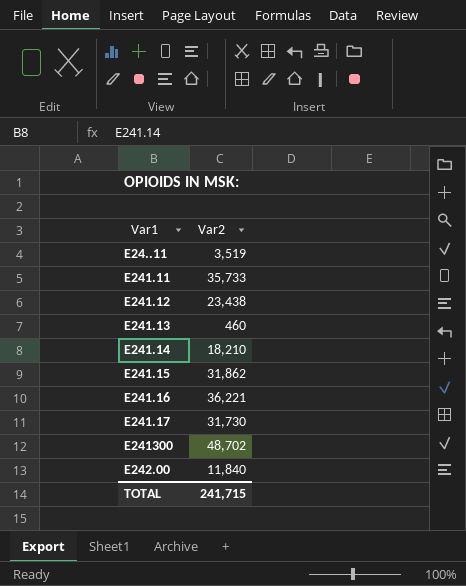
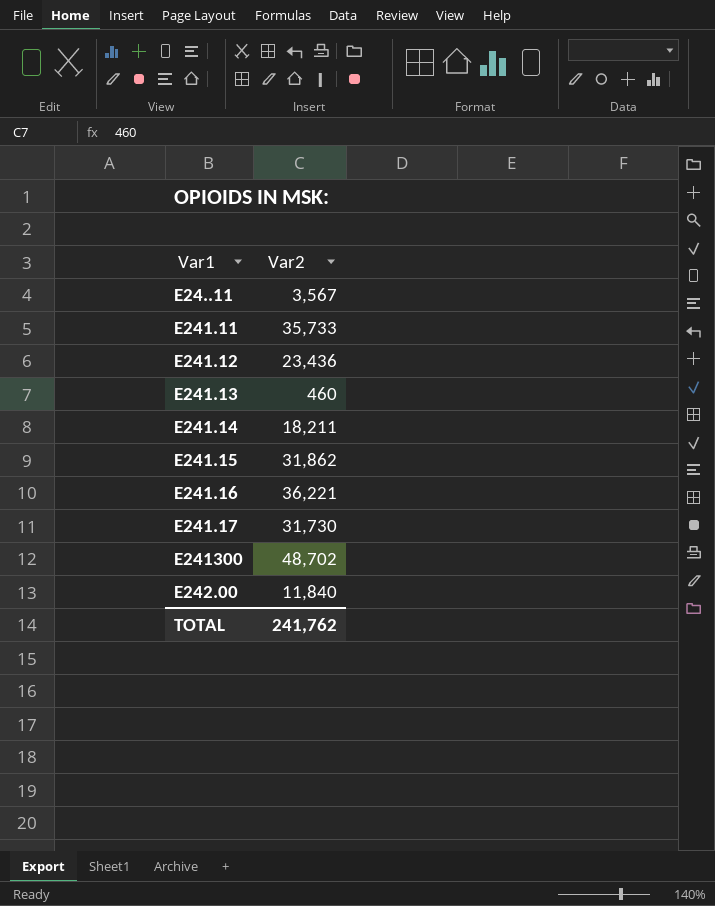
E24..11 | Var2: 3,519 -> 3,567
E241.12 | Var2: 23,438 -> 23,436
E241.14 | Var2: 18,210 -> 18,211
TOTAL | Var2: 241,715 -> 241,762

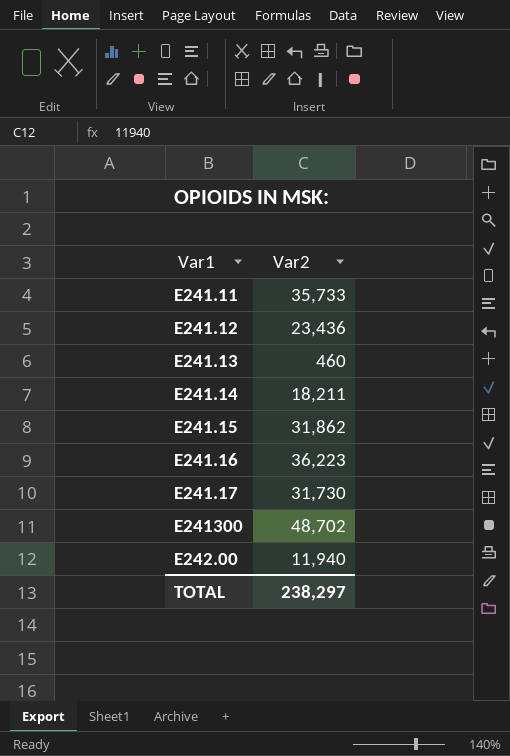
row E24..11: 3,567 -> none
E241.16 | Var2: 36,221 -> 36,223
E242.00 | Var2: 11,840 -> 11,940
TOTAL | Var2: 241,762 -> 238,297

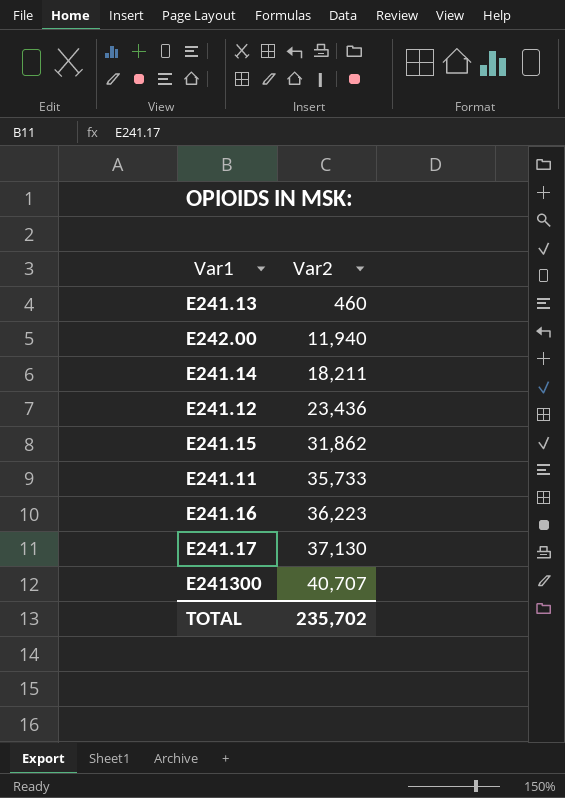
row order: none -> Var2 ascending
E241.17 | Var2: 31,730 -> 37,130
E241300 | Var2: 48,702 -> 40,707
TOTAL | Var2: 238,297 -> 235,702

